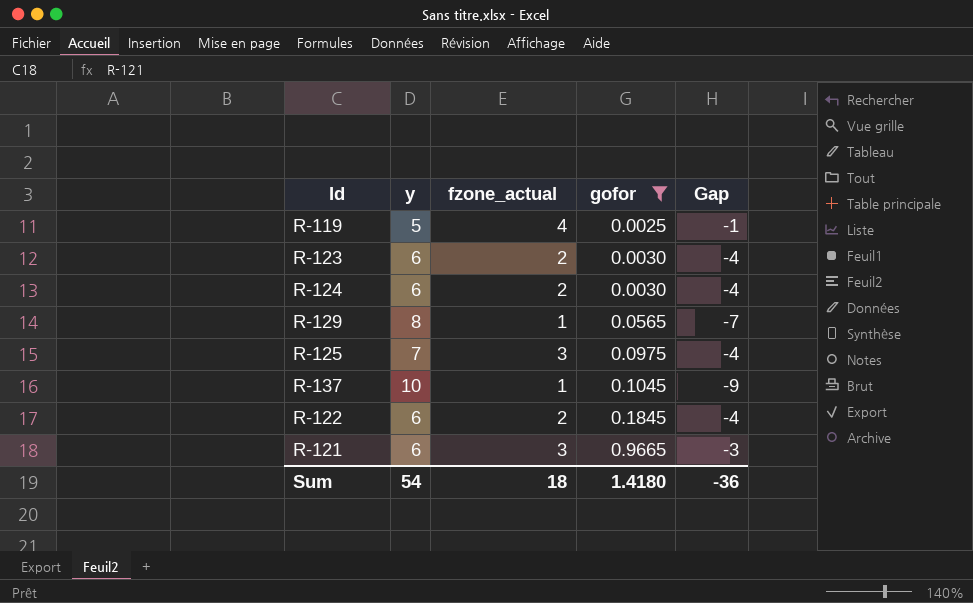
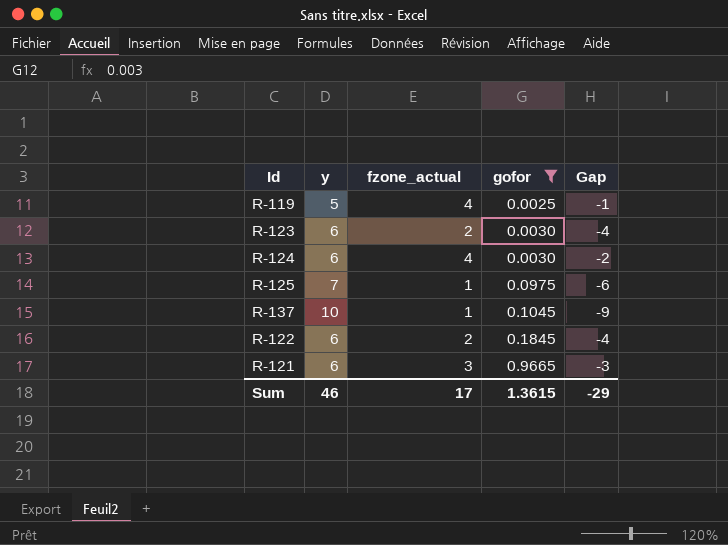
row R-129: 8 | 1 | 0.0565 | -7 -> none
R-124 | fzone_actual: 2 -> 4
R-124 | Gap: -4 -> -2
R-125 | fzone_actual: 3 -> 1
R-125 | Gap: -4 -> -6
Sum | y: 54 -> 46
Sum | fzone_actual: 18 -> 17
Sum | gofor: 1.4180 -> 1.3615
Sum | Gap: -36 -> -29

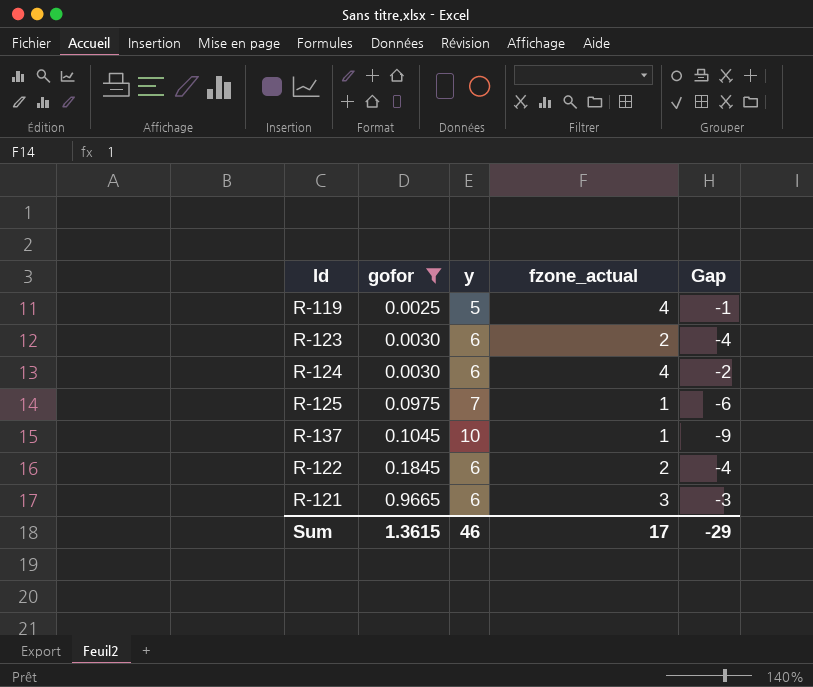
column gofor | position: 4 -> 2

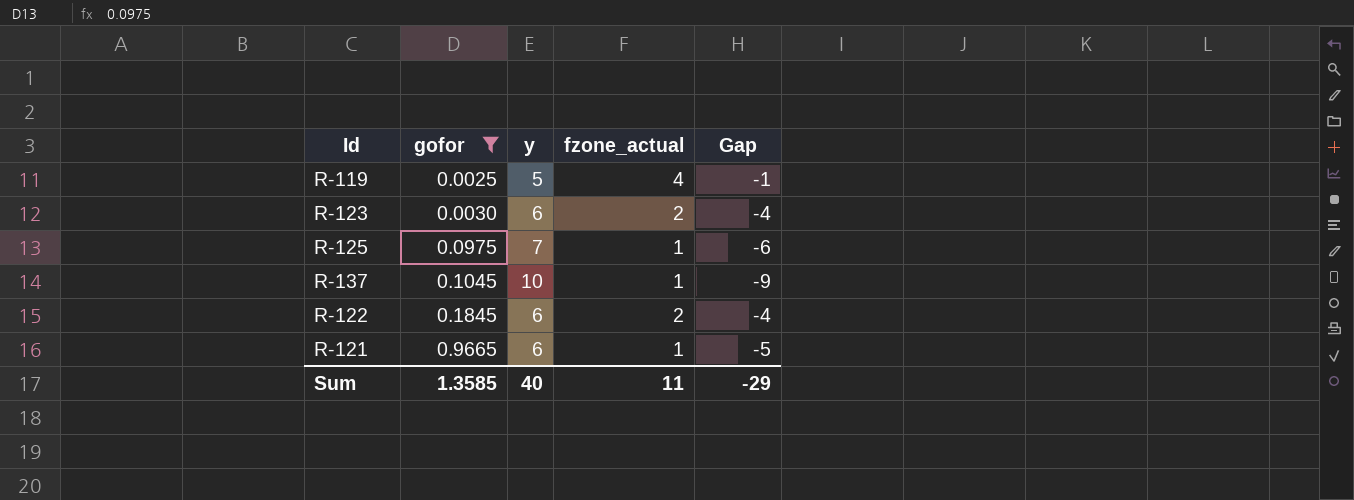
row R-124: 0.0030 | 6 | 4 | -2 -> none
R-121 | fzone_actual: 3 -> 1
R-121 | Gap: -3 -> -5
Sum | gofor: 1.3615 -> 1.3585
Sum | y: 46 -> 40
Sum | fzone_actual: 17 -> 11

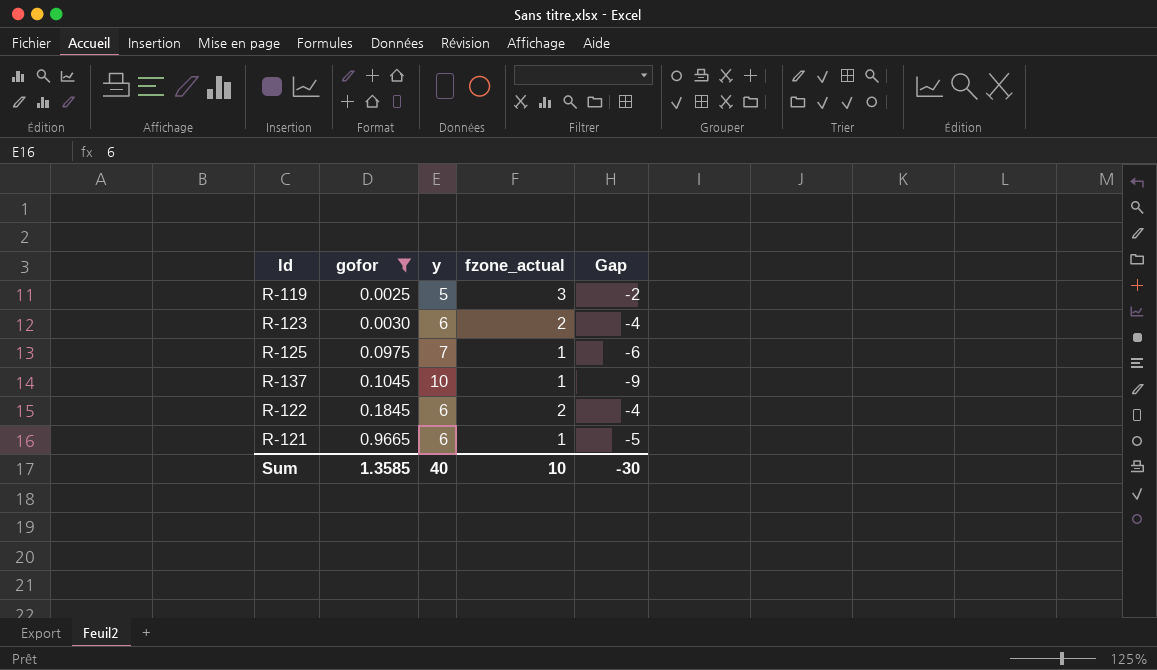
R-119 | fzone_actual: 4 -> 3
R-119 | Gap: -1 -> -2
Sum | fzone_actual: 11 -> 10
Sum | Gap: -29 -> -30

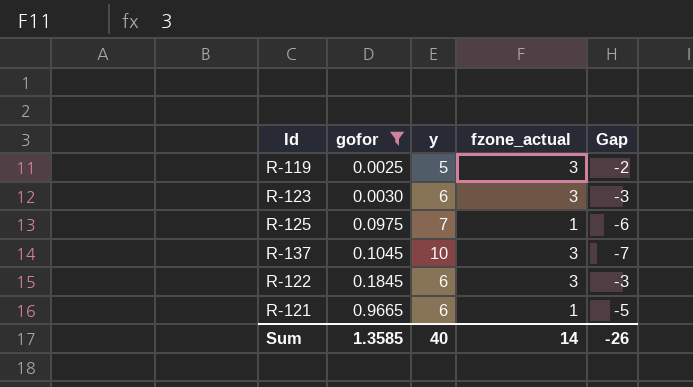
R-123 | fzone_actual: 2 -> 3
R-123 | Gap: -4 -> -3
R-137 | fzone_actual: 1 -> 3
R-137 | Gap: -9 -> -7
R-122 | fzone_actual: 2 -> 3
R-122 | Gap: -4 -> -3
Sum | fzone_actual: 10 -> 14
Sum | Gap: -30 -> -26

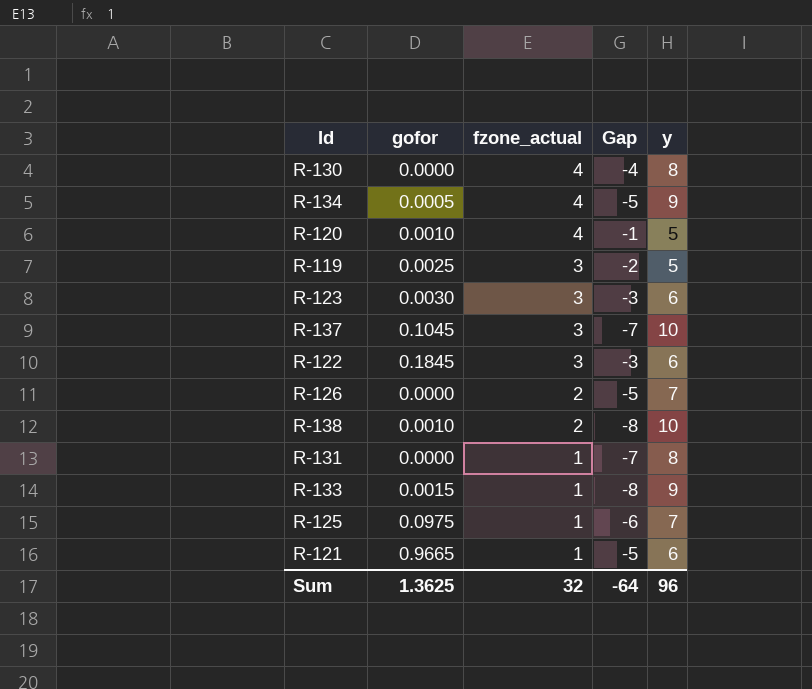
filter: gofor >= 0.0025 -> none
row order: gofor ascending -> fzone_actual descending
column y | position: 3 -> 5
Sum | gofor: 1.3585 -> 1.3625
Sum | fzone_actual: 14 -> 32
Sum | Gap: -26 -> -64
Sum | y: 40 -> 96

